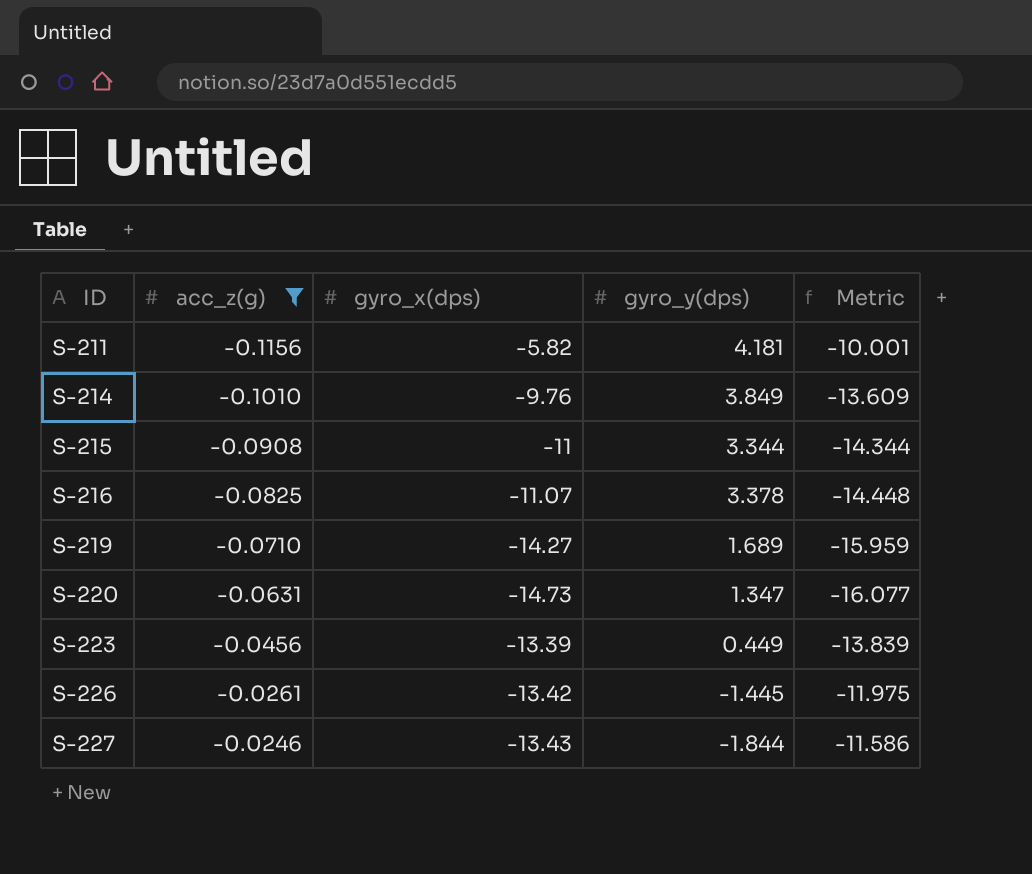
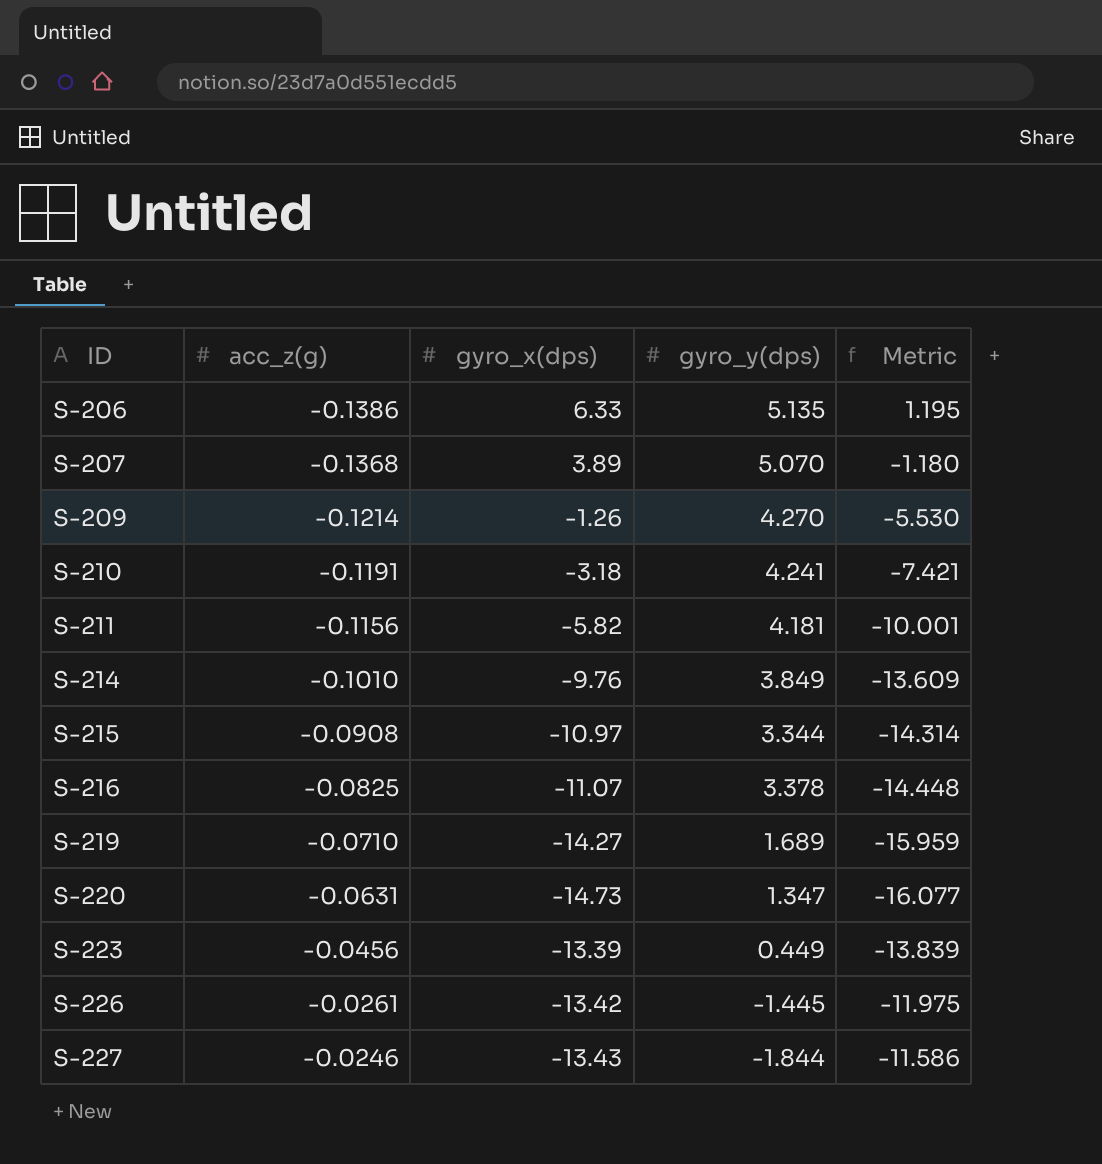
filter: acc_z(g) >= -0.1156 -> none
S-215 | gyro_x(dps): -11 -> -10.97
S-215 | Metric: -14.344 -> -14.314

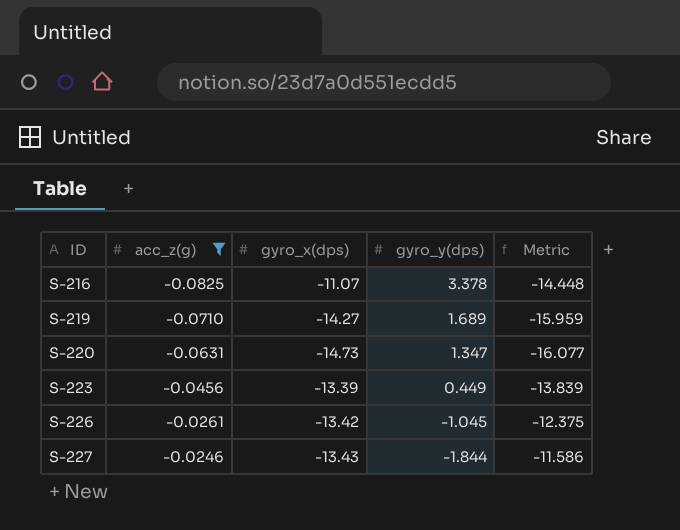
filter: none -> acc_z(g) >= -0.0825
S-226 | gyro_y(dps): -1.445 -> -1.045
S-226 | Metric: -11.975 -> -12.375

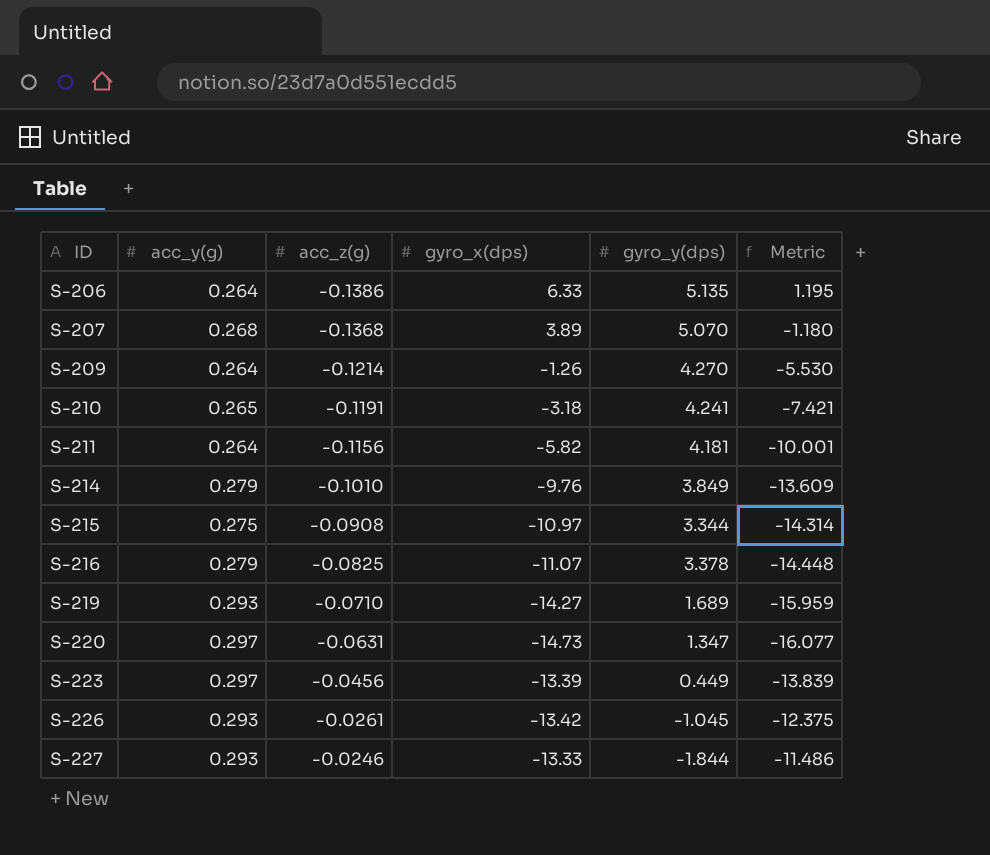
filter: acc_z(g) >= -0.0825 -> none
column acc_y(g) | position: none -> 2
S-227 | gyro_x(dps): -13.43 -> -13.33
S-227 | Metric: -11.586 -> -11.486

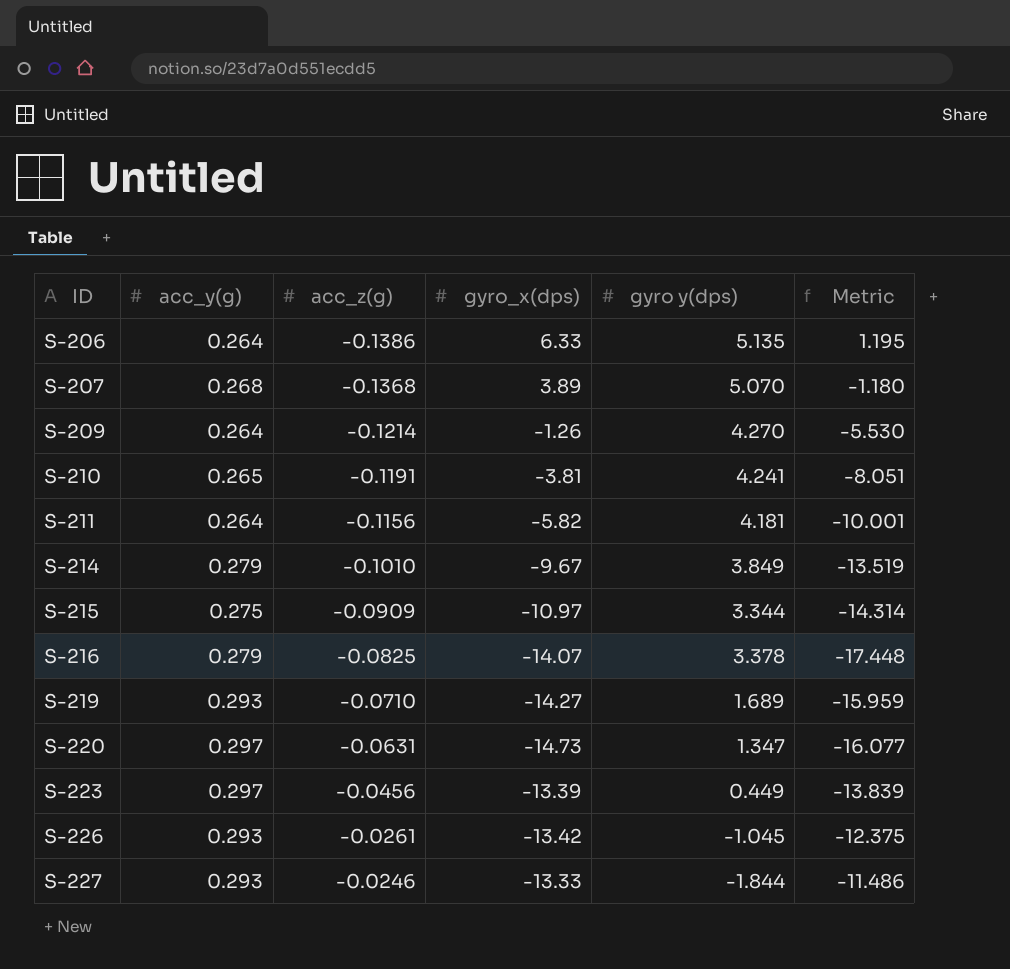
column name: gyro_y(dps) -> gyro y(dps)
S-210 | gyro_x(dps): -3.18 -> -3.81
S-210 | Metric: -7.421 -> -8.051
S-214 | gyro_x(dps): -9.76 -> -9.67
S-214 | Metric: -13.609 -> -13.519
S-215 | acc_z(g): -0.0908 -> -0.0909
S-216 | gyro_x(dps): -11.07 -> -14.07
S-216 | Metric: -14.448 -> -17.448

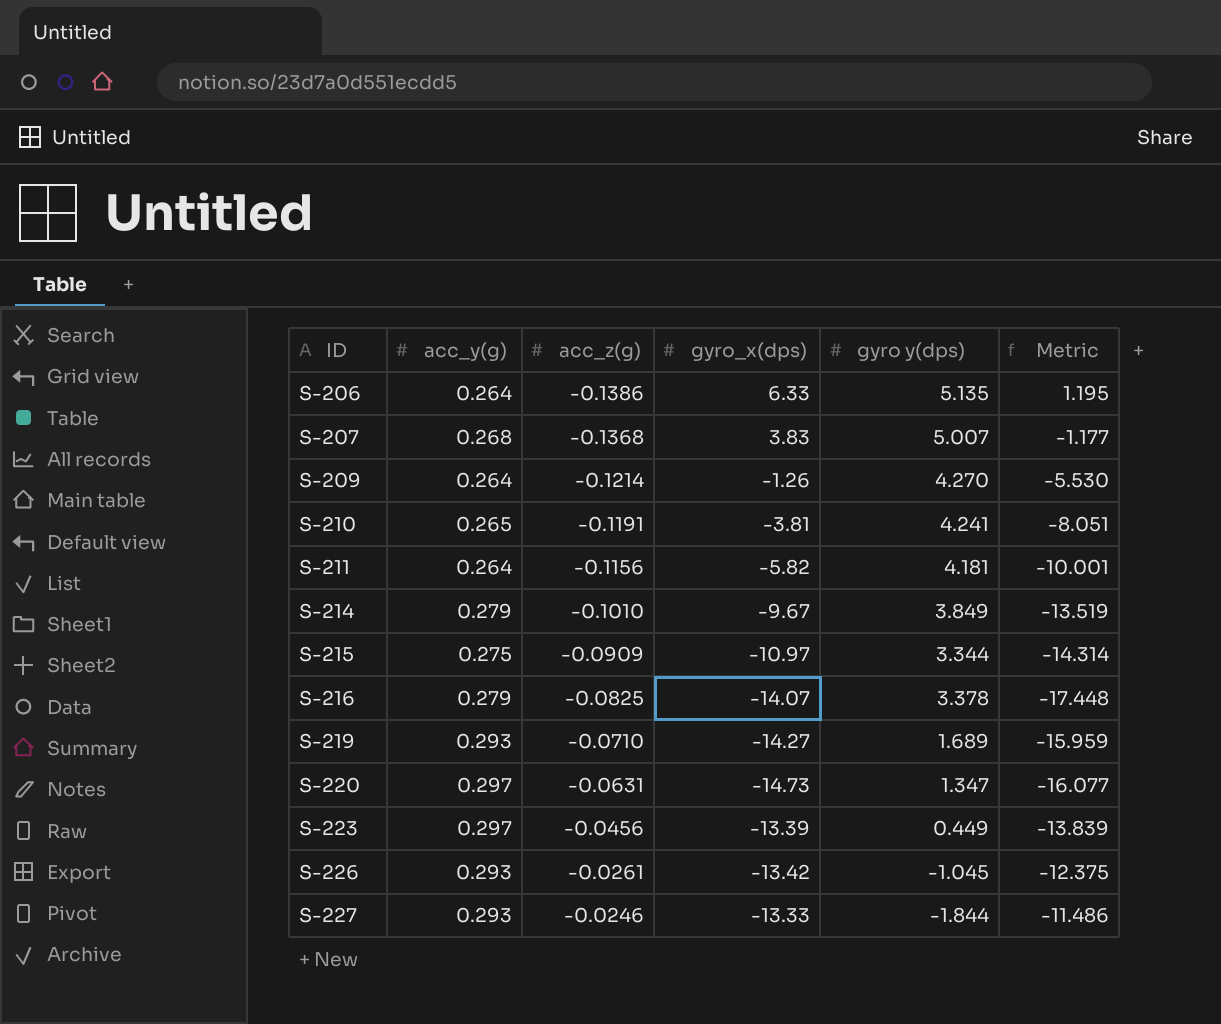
S-207 | gyro_x(dps): 3.89 -> 3.83
S-207 | gyro y(dps): 5.070 -> 5.007
S-207 | Metric: -1.180 -> -1.177

